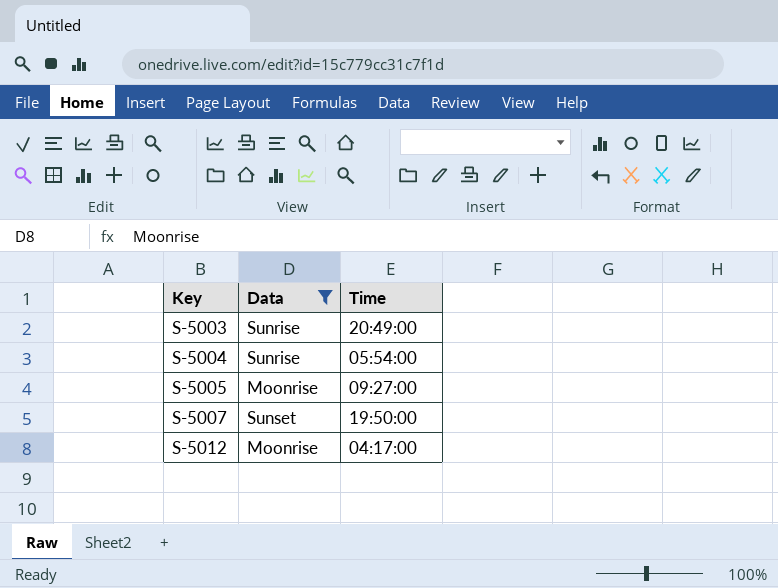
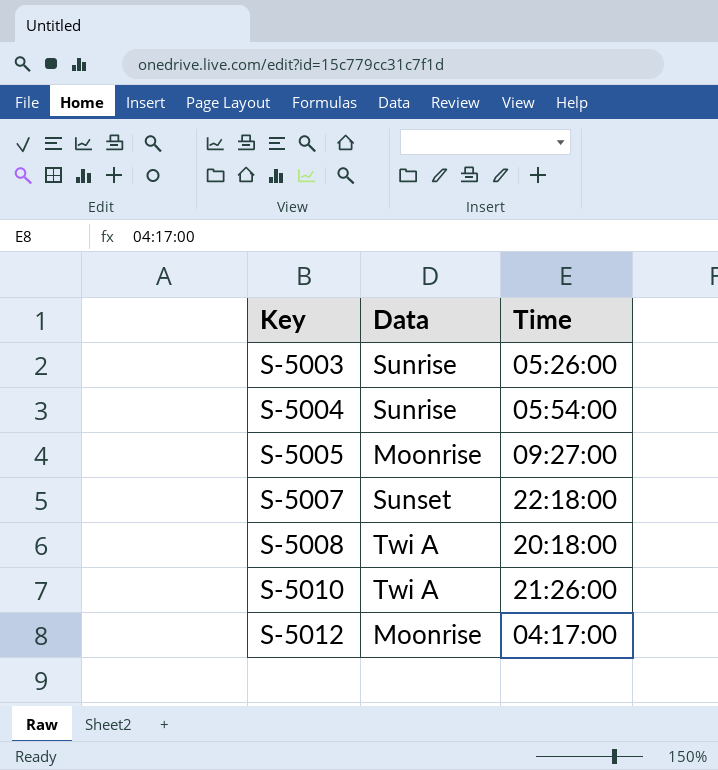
filter: Data != Twi A -> none
S-5003 | Time: 20:49:00 -> 05:26:00
S-5007 | Time: 19:50:00 -> 22:18:00

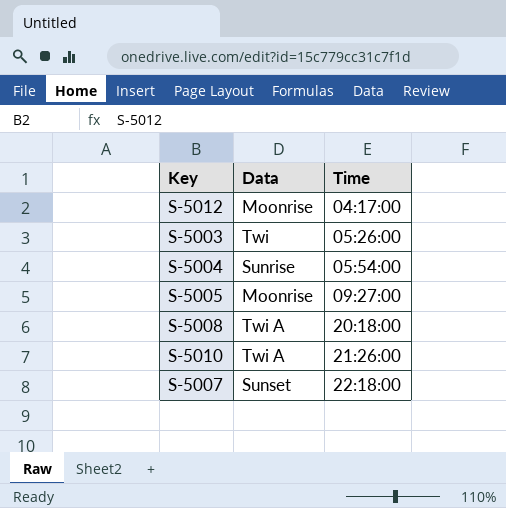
row order: Key ascending -> Time ascending
S-5003 | Data: Sunrise -> Twi

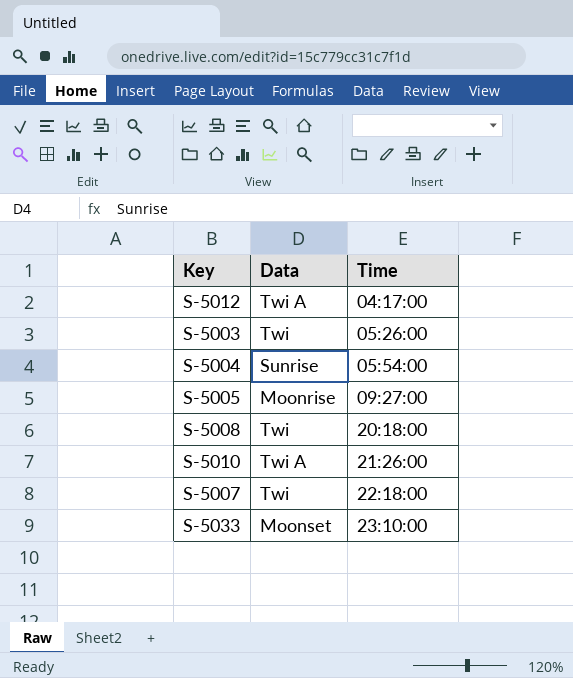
S-5012 | Data: Moonrise -> Twi A
S-5008 | Data: Twi A -> Twi
S-5007 | Data: Sunset -> Twi
row S-5033: none -> Moonset | 23:10:00

